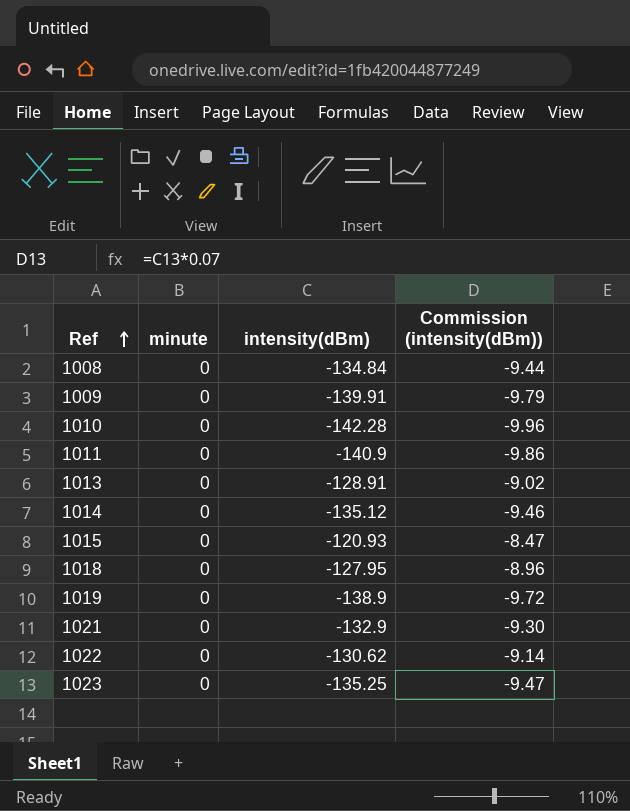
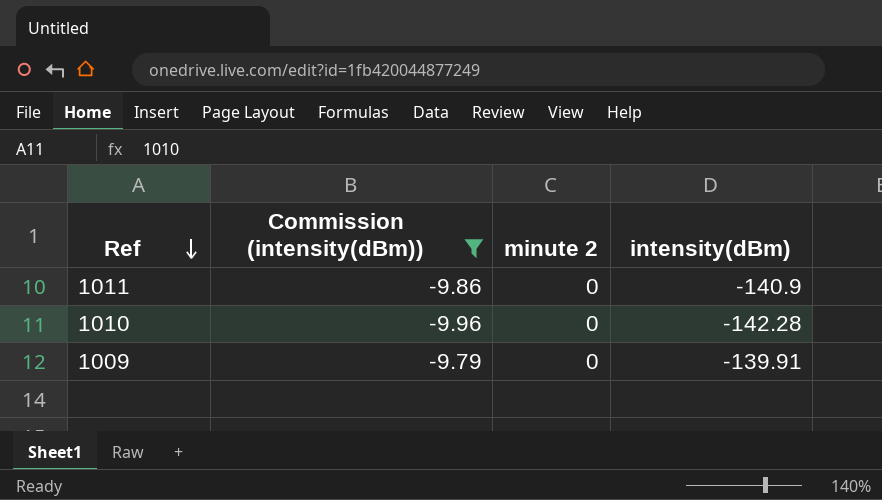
filter: none -> Commission (intensity(dBm)) <= -9.79
row order: Ref ascending -> Ref descending
column Commission (intensity(dBm)) | position: 4 -> 2
column name: minute -> minute 2

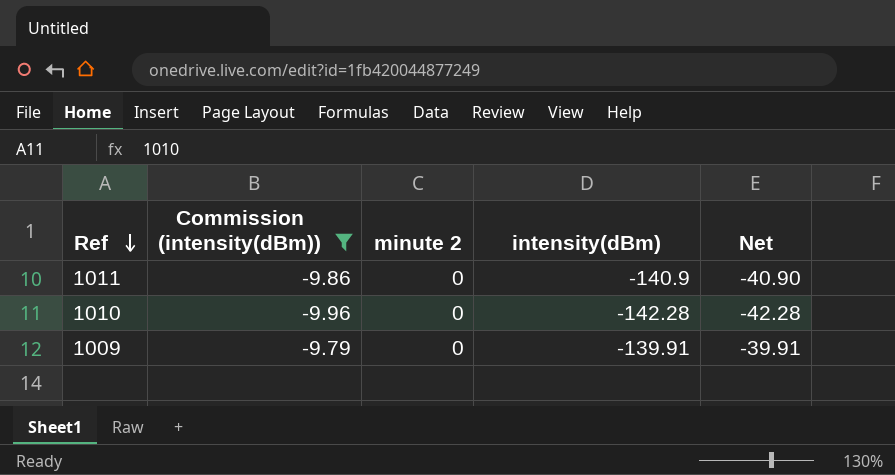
column Net | formula: none -> [intensity(dBm)] + 100

